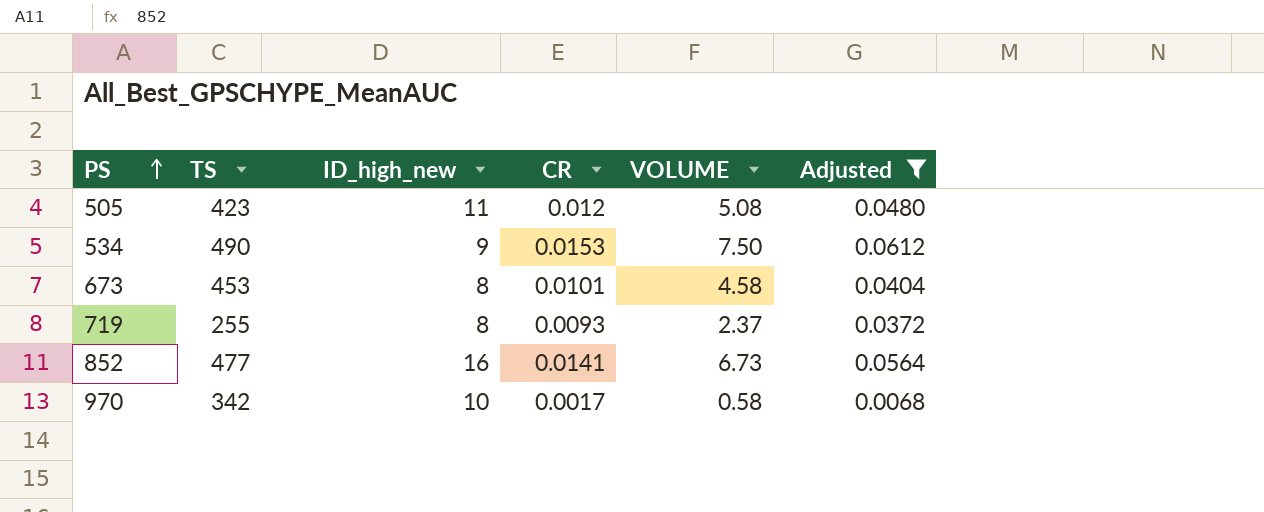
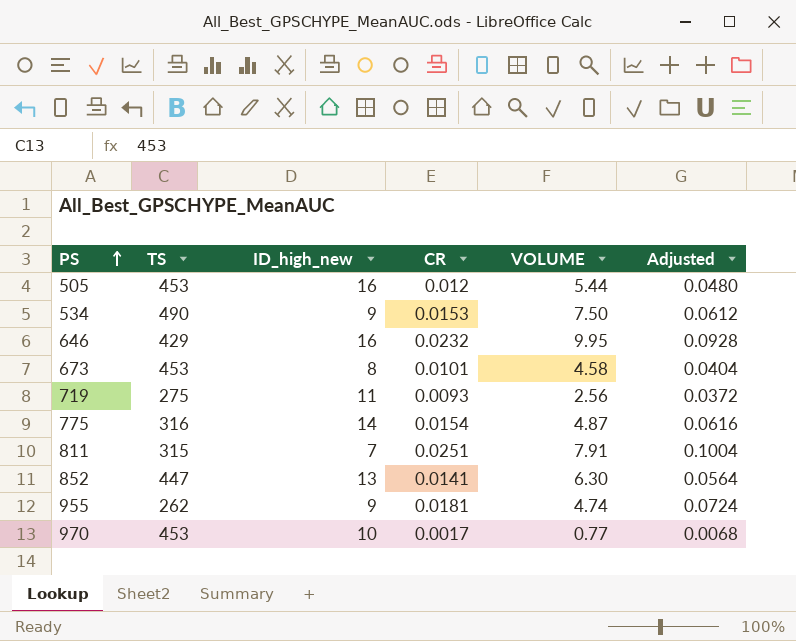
filter: Adjusted <= 0.0612 -> none
505 | TS: 423 -> 453
505 | ID_high_new: 11 -> 16
505 | VOLUME: 5.08 -> 5.44
719 | TS: 255 -> 275
719 | ID_high_new: 8 -> 11
719 | VOLUME: 2.37 -> 2.56
852 | TS: 477 -> 447
852 | ID_high_new: 16 -> 13
852 | VOLUME: 6.73 -> 6.30
970 | TS: 342 -> 453
970 | VOLUME: 0.58 -> 0.77

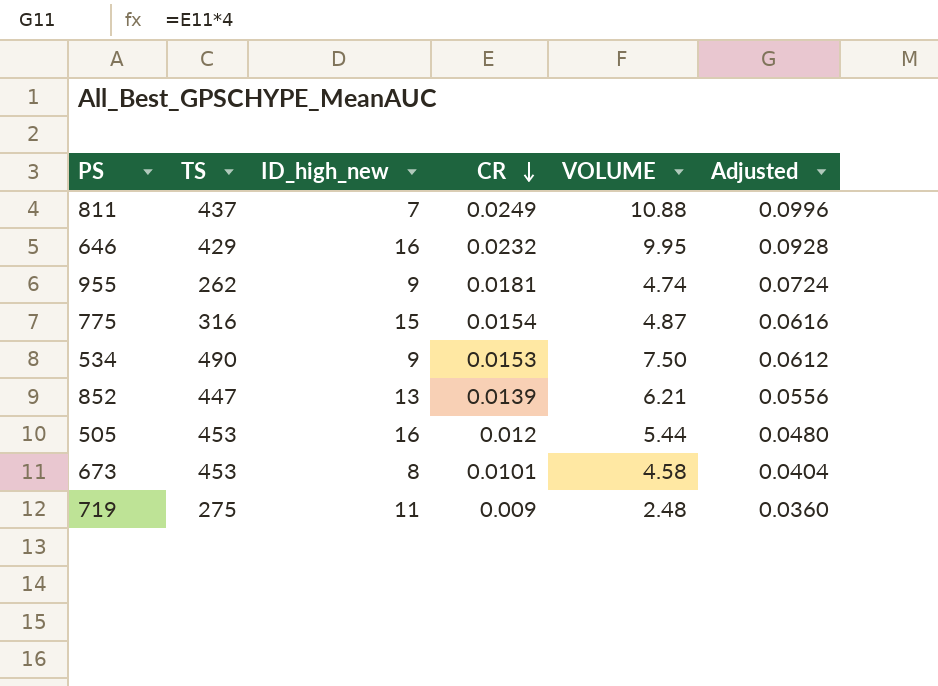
row order: PS ascending -> CR descending
row 970: 453 | 10 | 0.0017 | 0.77 | 0.0068 -> none
811 | TS: 315 -> 437
811 | CR: 0.0251 -> 0.0249
811 | VOLUME: 7.91 -> 10.88
811 | Adjusted: 0.1004 -> 0.0996
775 | ID_high_new: 14 -> 15
852 | CR: 0.0141 -> 0.0139
852 | VOLUME: 6.30 -> 6.21
852 | Adjusted: 0.0564 -> 0.0556
719 | CR: 0.0093 -> 0.009
719 | VOLUME: 2.56 -> 2.48
719 | Adjusted: 0.0372 -> 0.0360

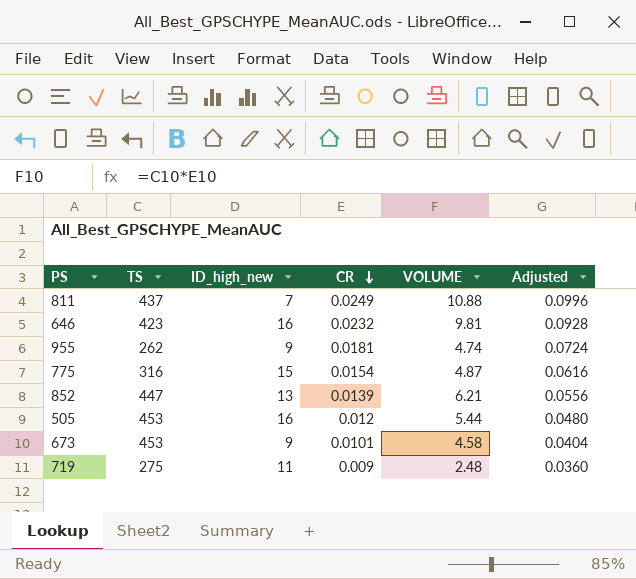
row 534: 490 | 9 | 0.0153 | 7.50 | 0.0612 -> none
646 | TS: 429 -> 423
646 | VOLUME: 9.95 -> 9.81
673 | ID_high_new: 8 -> 9

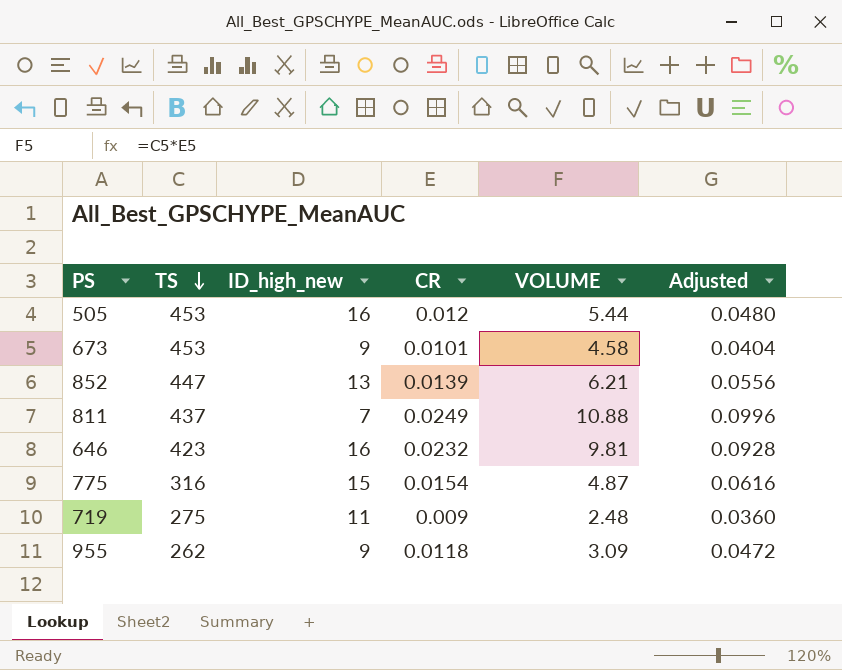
row order: CR descending -> TS descending
955 | CR: 0.0181 -> 0.0118
955 | VOLUME: 4.74 -> 3.09
955 | Adjusted: 0.0724 -> 0.0472

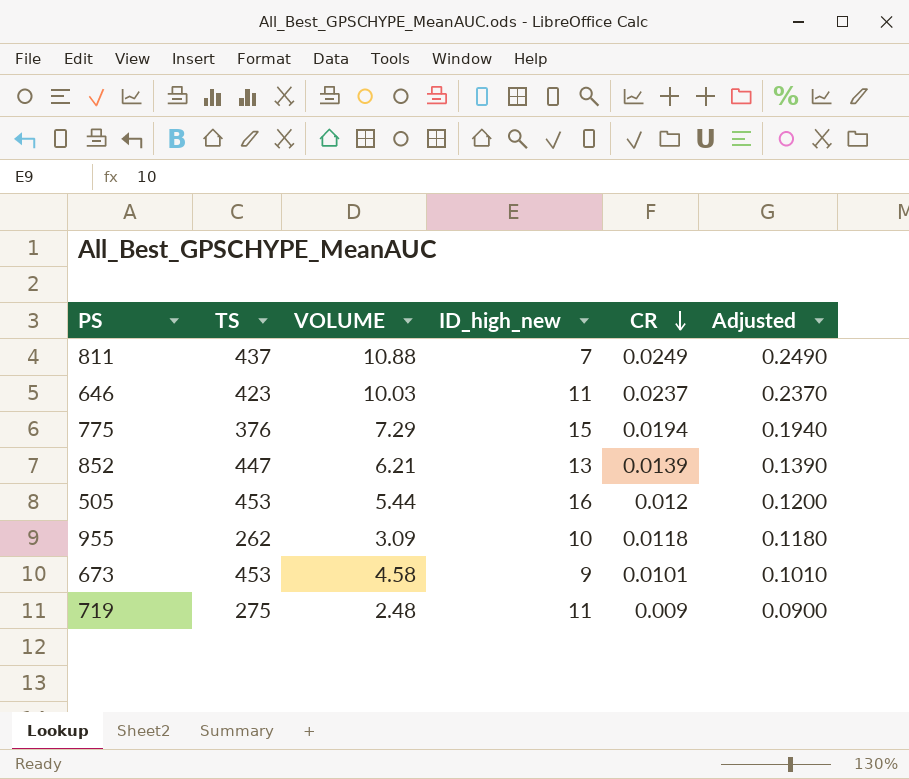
row order: TS descending -> CR descending
column VOLUME | position: 5 -> 3
column Adjusted | formula: [CR] * 4 -> [CR] * 10
646 | VOLUME: 9.81 -> 10.03
646 | ID_high_new: 16 -> 11
646 | CR: 0.0232 -> 0.0237
775 | TS: 316 -> 376
775 | VOLUME: 4.87 -> 7.29
775 | CR: 0.0154 -> 0.0194
955 | ID_high_new: 9 -> 10

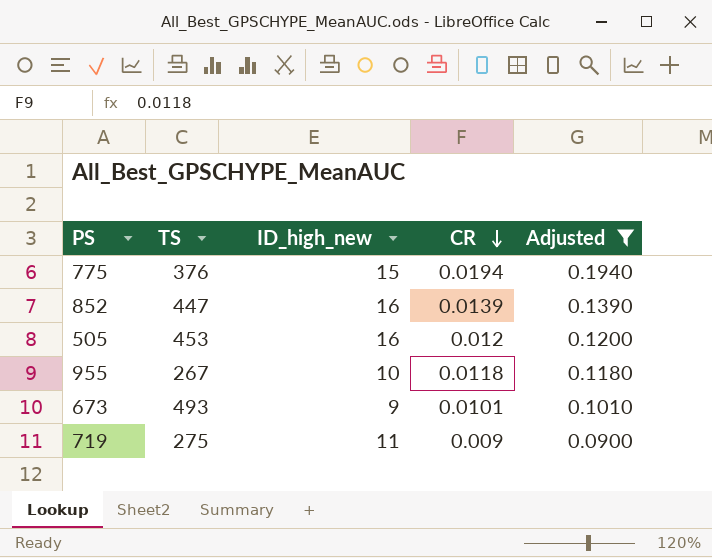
filter: none -> Adjusted <= 0.1940
column VOLUME | formula: [TS] * [CR] -> none
852 | ID_high_new: 13 -> 16
955 | TS: 262 -> 267
673 | TS: 453 -> 493

